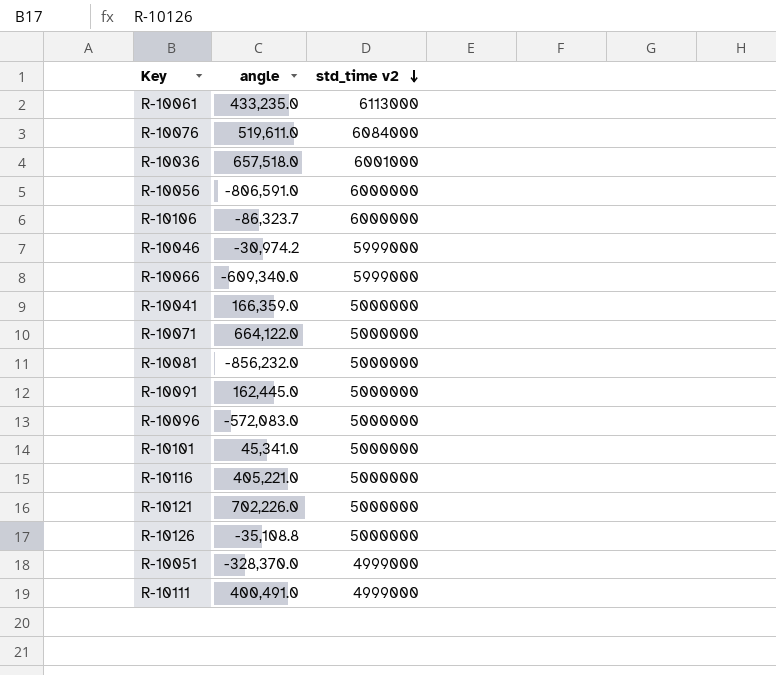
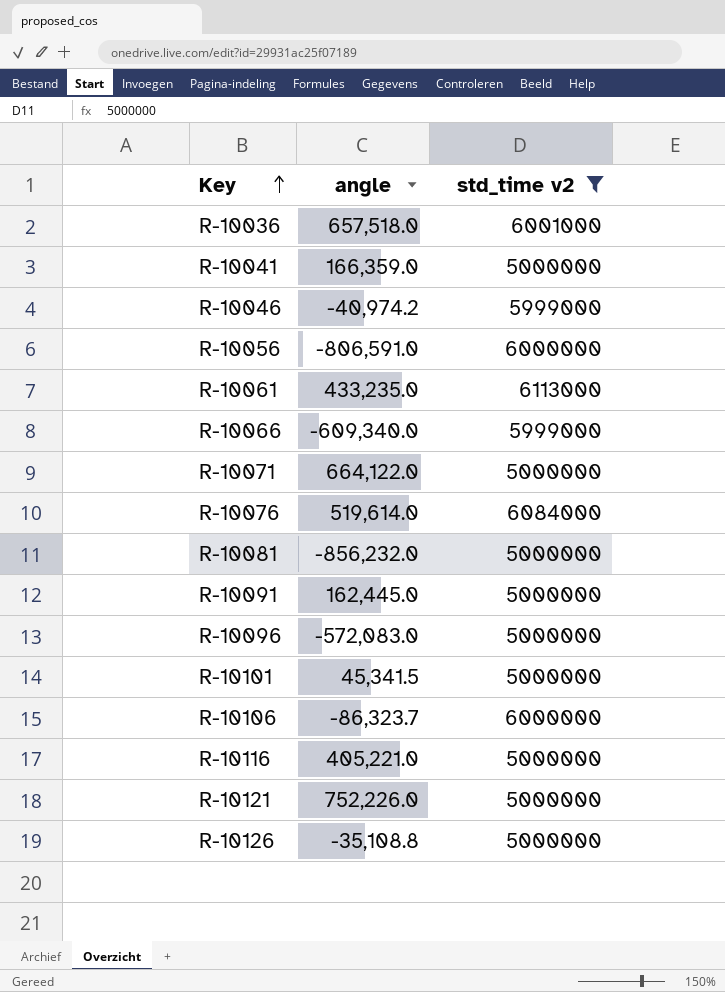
filter: none -> std_time v2 != 4999000
row order: std_time v2 descending -> Key ascending
R-10046 | angle: -30,974.2 -> -40,974.2
R-10076 | angle: 519,611.0 -> 519,614.0
R-10101 | angle: 45,341.0 -> 45,341.5
R-10121 | angle: 702,226.0 -> 752,226.0

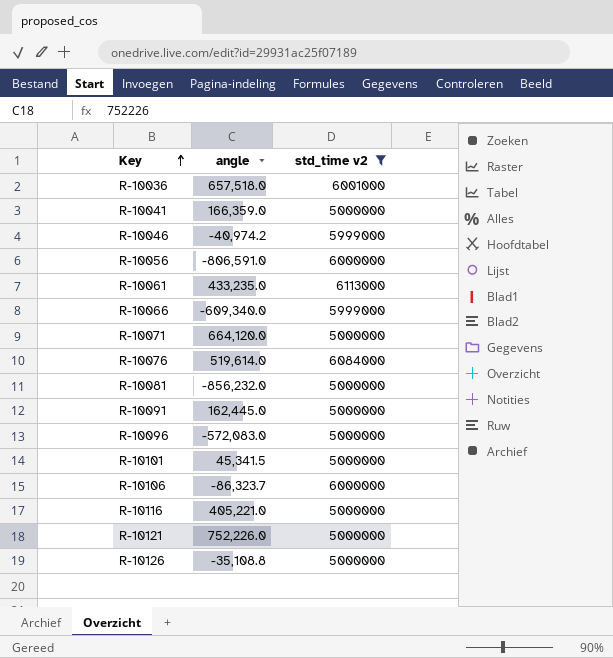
R-10071 | angle: 664,122.0 -> 664,120.0

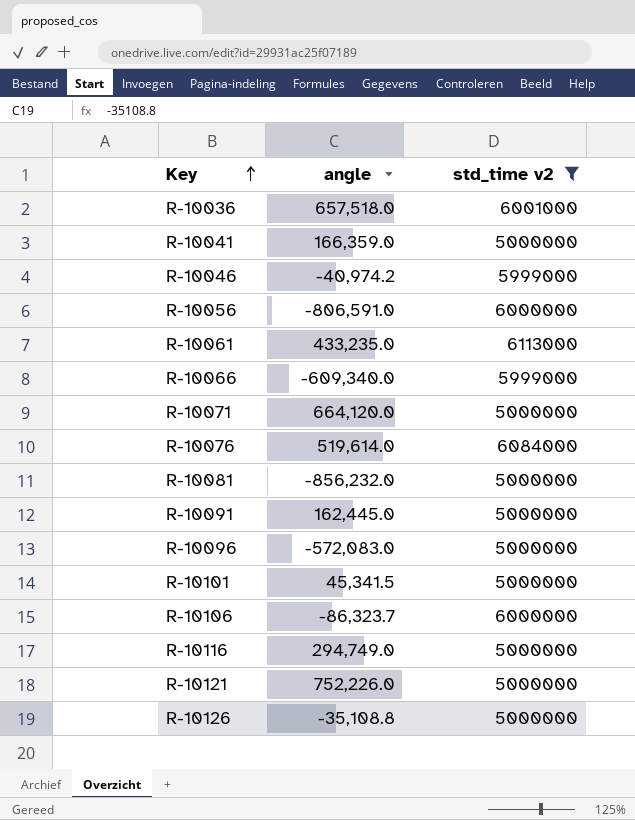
R-10116 | angle: 405,221.0 -> 294,749.0

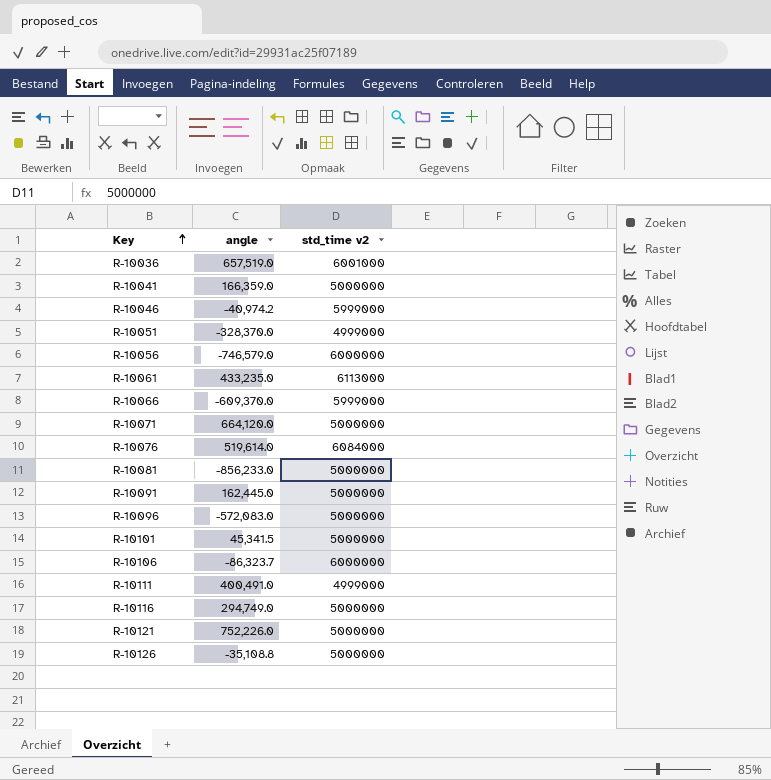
filter: std_time v2 != 4999000 -> none
R-10036 | angle: 657,518.0 -> 657,519.0
R-10056 | angle: -806,591.0 -> -746,579.0
R-10066 | angle: -609,340.0 -> -609,370.0
R-10081 | angle: -856,232.0 -> -856,233.0

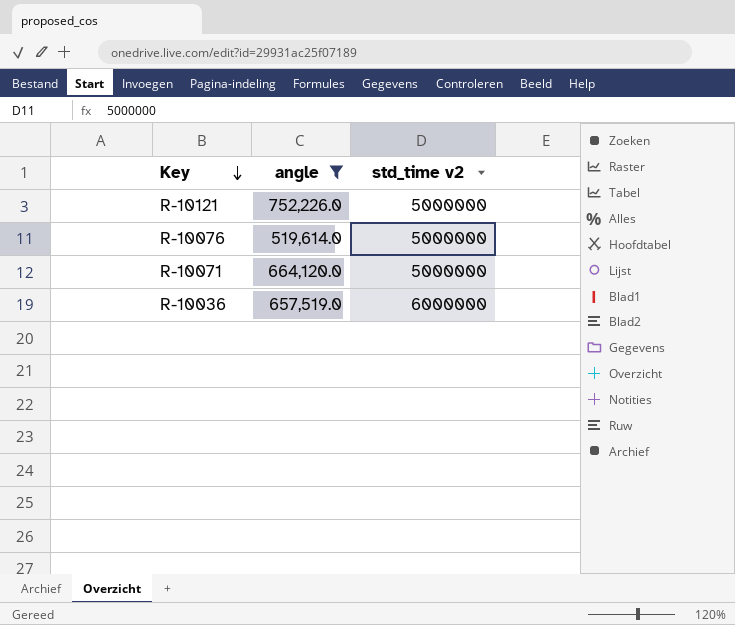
filter: none -> angle >= 519,614.0
row order: Key ascending -> Key descending
R-10076 | std_time v2: 6084000 -> 5000000
R-10036 | std_time v2: 6001000 -> 6000000

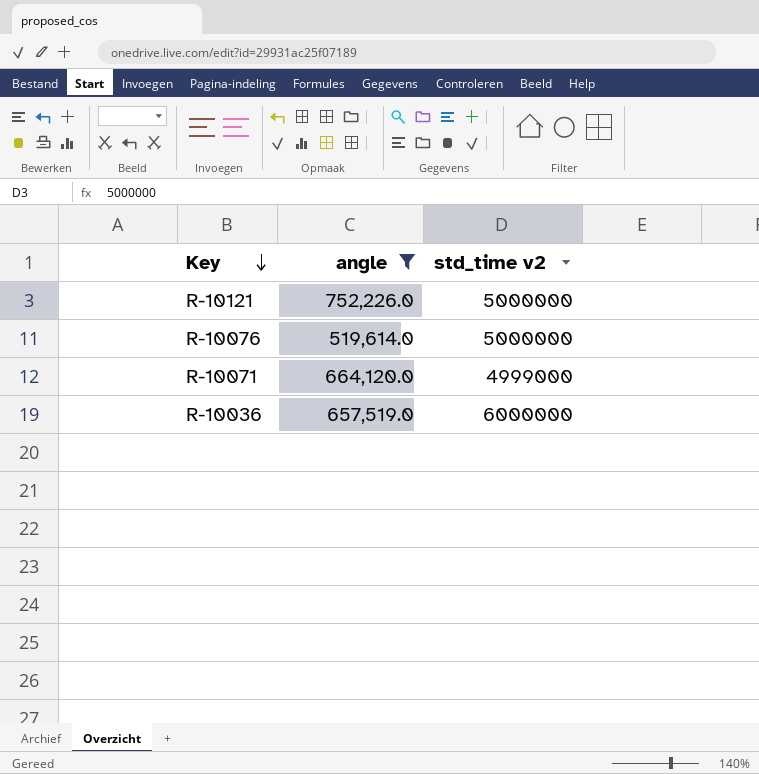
R-10071 | std_time v2: 5000000 -> 4999000

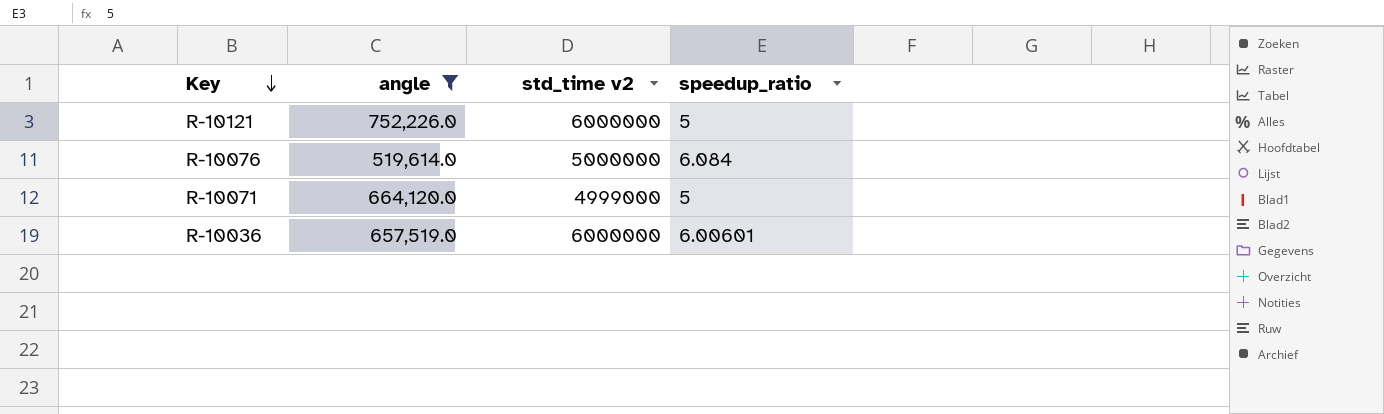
column speedup_ratio | position: none -> 4
R-10121 | std_time v2: 5000000 -> 6000000

